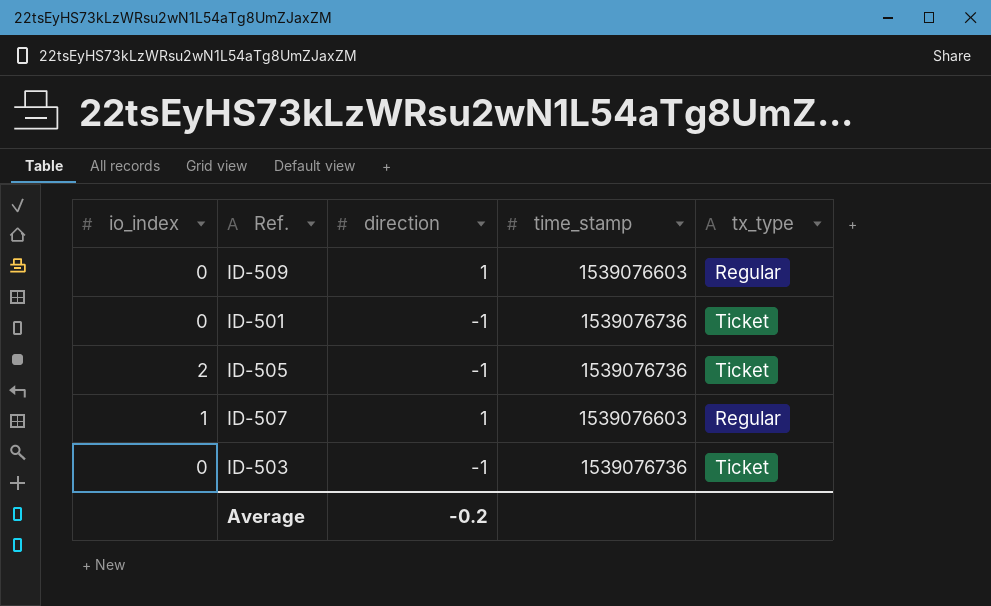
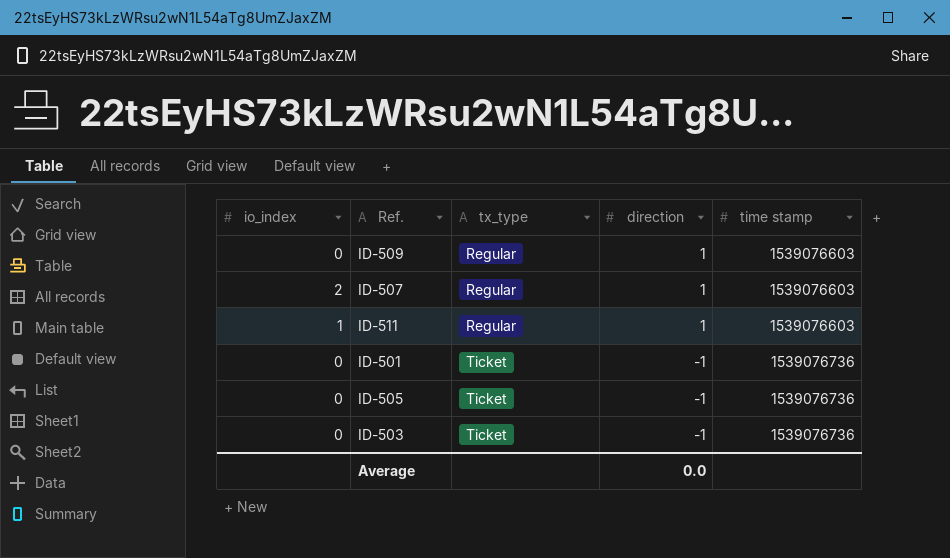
row order: none -> tx_type ascending
column tx_type | position: 5 -> 3
column name: time_stamp -> time stamp
ID-507 | io_index: 1 -> 2
row ID-511: none -> 1 | Regular | 1 | 1539076603
ID-505 | io_index: 2 -> 0
Average | direction: -0.2 -> 0.0

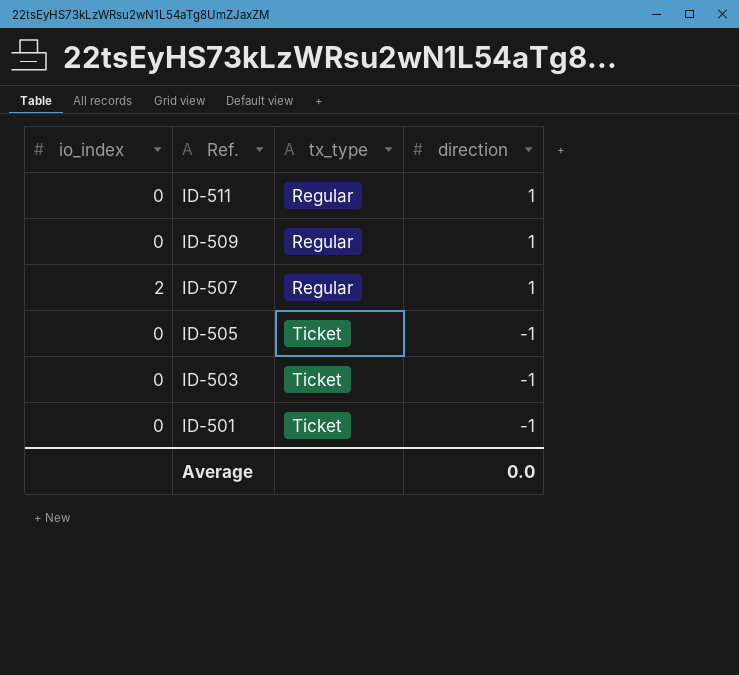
row order: tx_type ascending -> Ref. descending
column time stamp | position: 5 -> none
ID-511 | io_index: 1 -> 0

